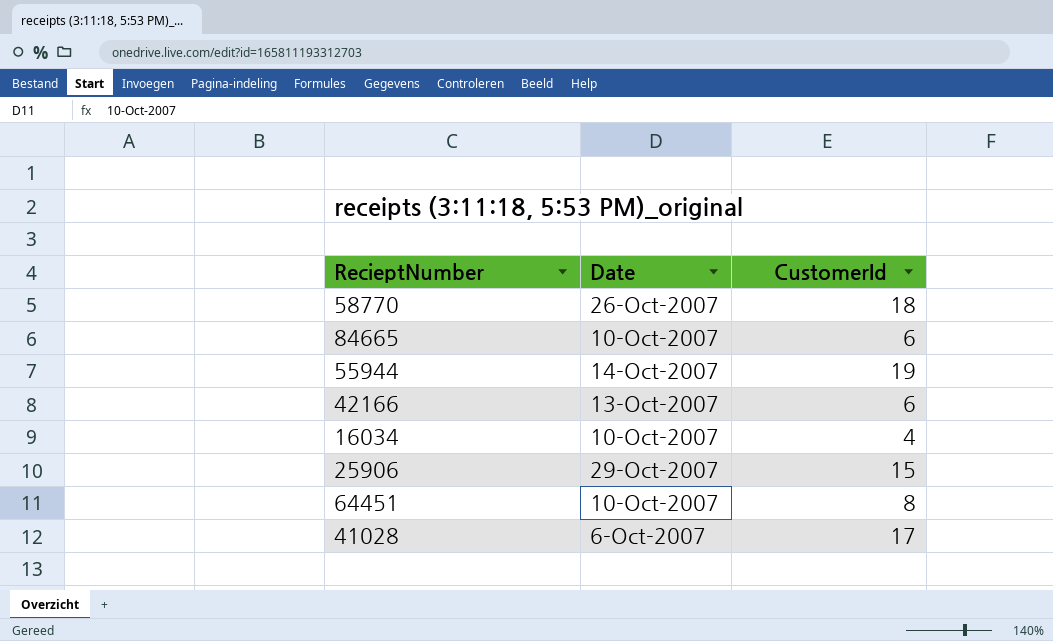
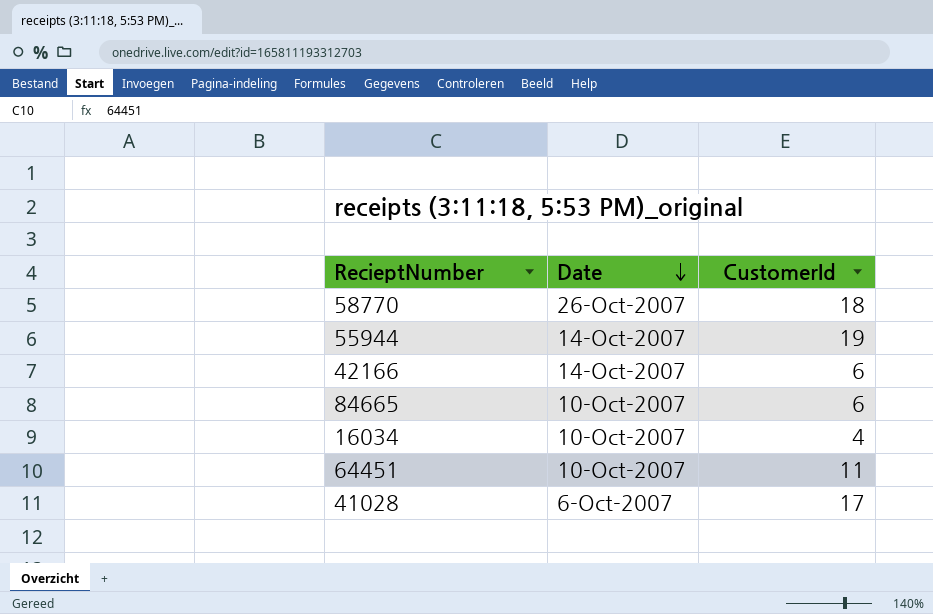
row order: none -> Date descending
row 25906: 29-Oct-2007 | 15 -> none
42166 | Date: 13-Oct-2007 -> 14-Oct-2007
64451 | CustomerId: 8 -> 11

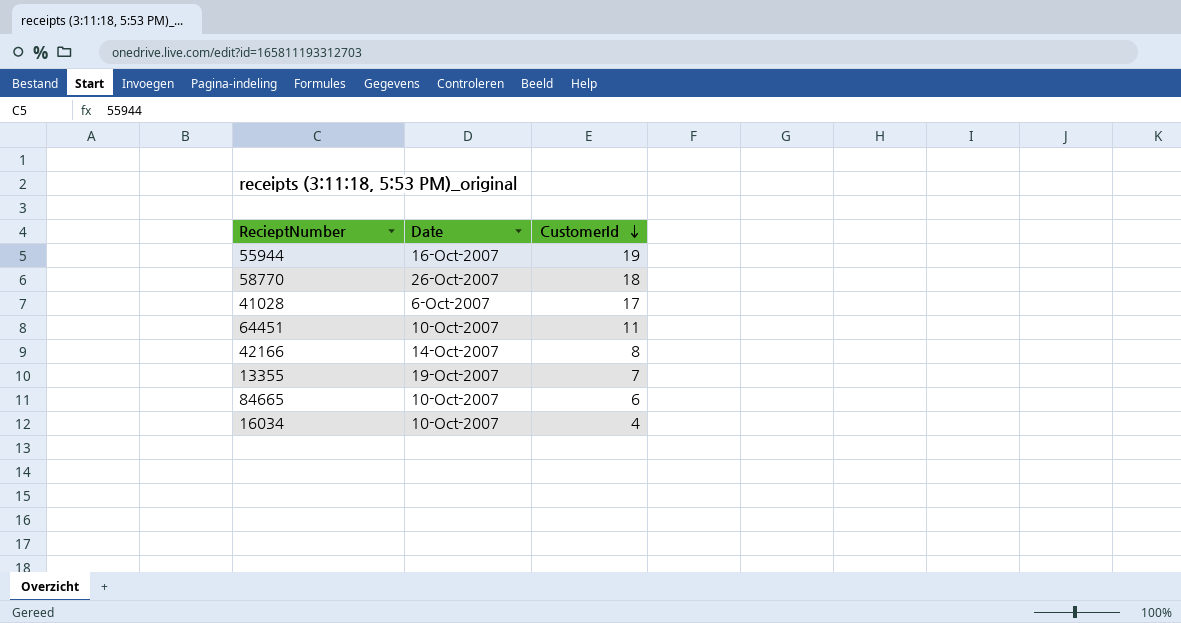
row order: Date descending -> CustomerId descending
55944 | Date: 14-Oct-2007 -> 16-Oct-2007
42166 | CustomerId: 6 -> 8
row 13355: none -> 19-Oct-2007 | 7

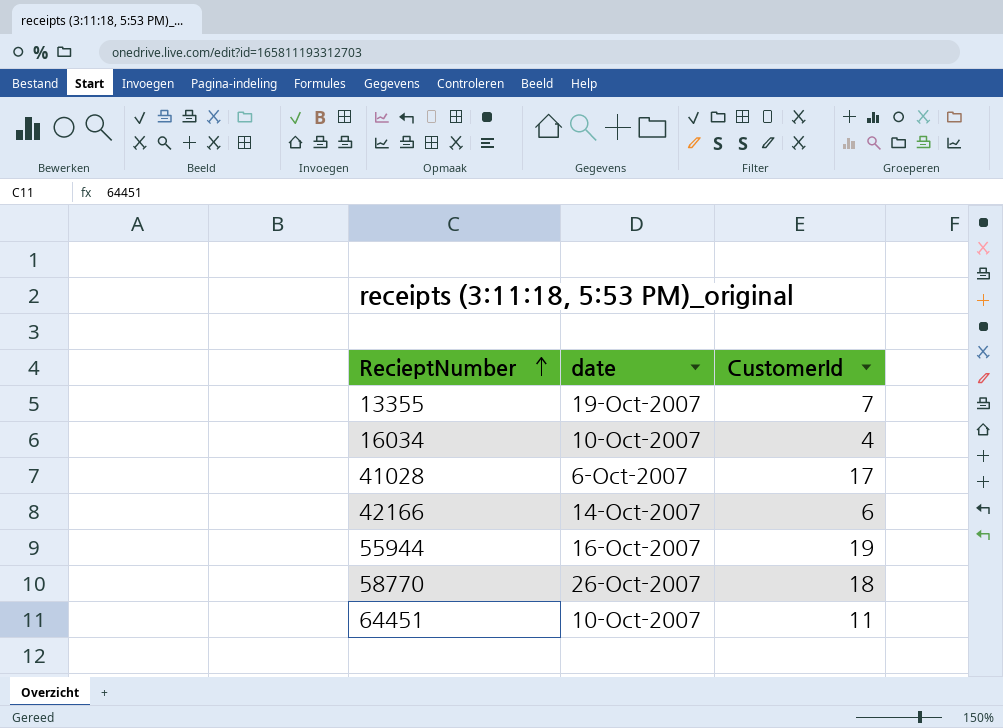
row order: CustomerId descending -> RecieptNumber ascending
column name: Date -> date
row 84665: 10-Oct-2007 | 6 -> none
42166 | CustomerId: 8 -> 6

